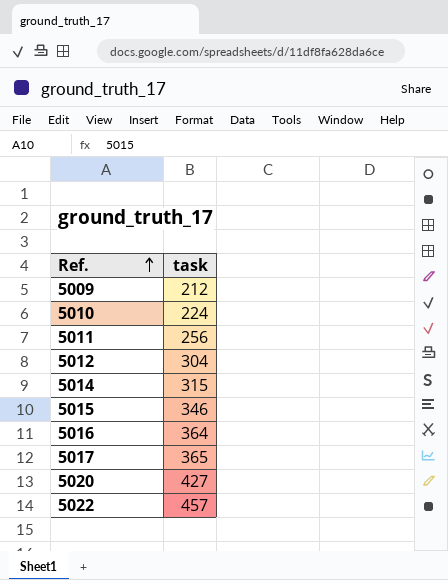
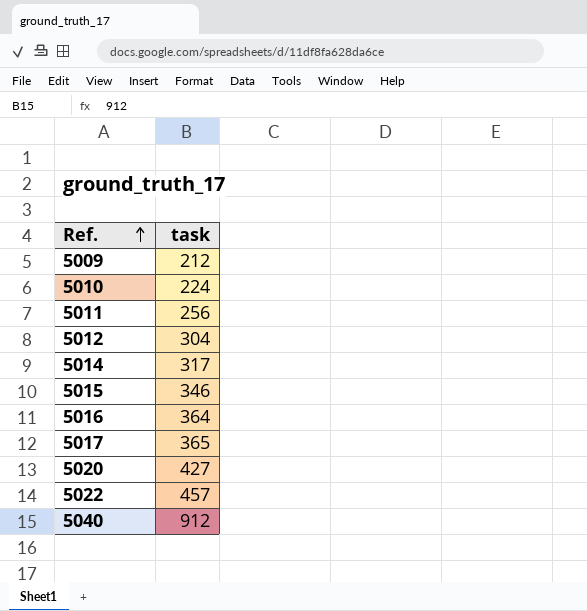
5014 | task: 315 -> 317
row 5040: none -> 912

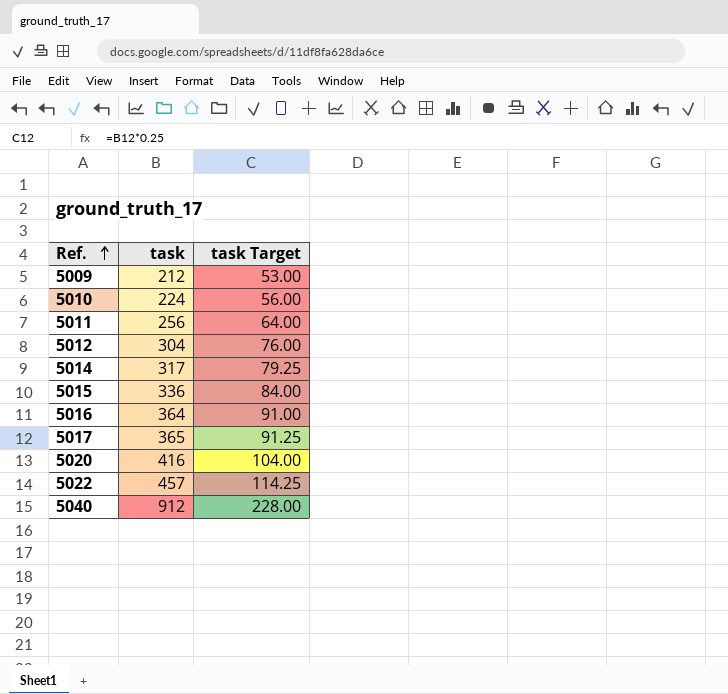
column task Target | formula: none -> [task] * 0.25
5015 | task: 346 -> 336
5020 | task: 427 -> 416

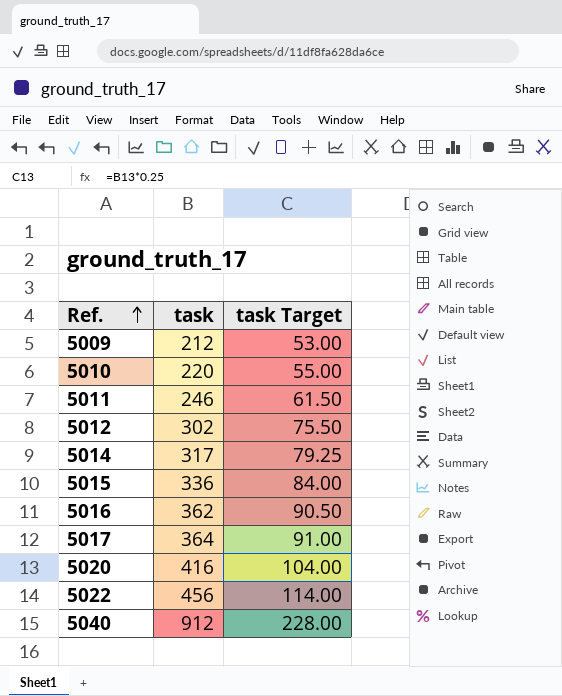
5010 | task: 224 -> 220
5010 | task Target: 56.00 -> 55.00
5011 | task: 256 -> 246
5011 | task Target: 64.00 -> 61.50
5012 | task: 304 -> 302
5012 | task Target: 76.00 -> 75.50
5016 | task: 364 -> 362
5016 | task Target: 91.00 -> 90.50
5017 | task: 365 -> 364
5017 | task Target: 91.25 -> 91.00
5022 | task: 457 -> 456
5022 | task Target: 114.25 -> 114.00

